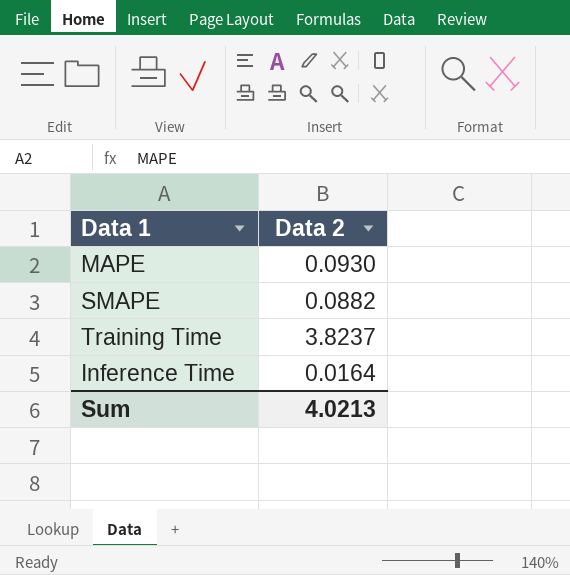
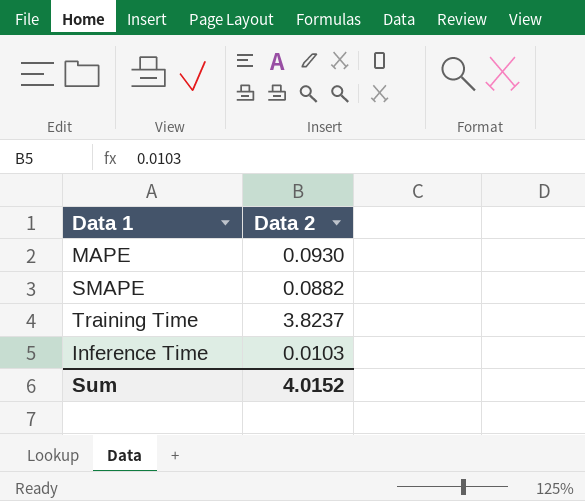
Inference Time | Data 2: 0.0164 -> 0.0103
Sum | Data 2: 4.0213 -> 4.0152

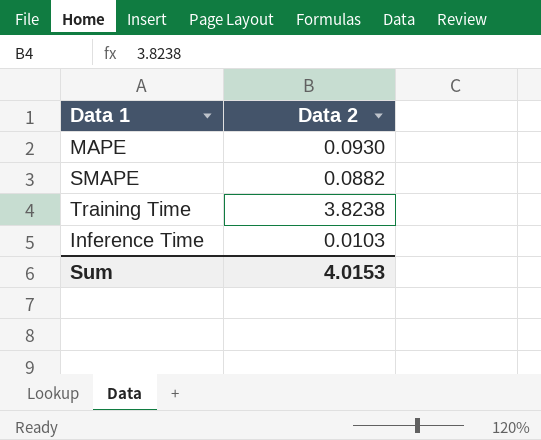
Training Time | Data 2: 3.8237 -> 3.8238
Sum | Data 2: 4.0152 -> 4.0153

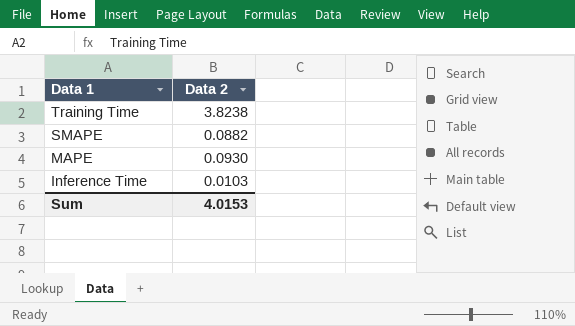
row order: none -> Data 1 descending

